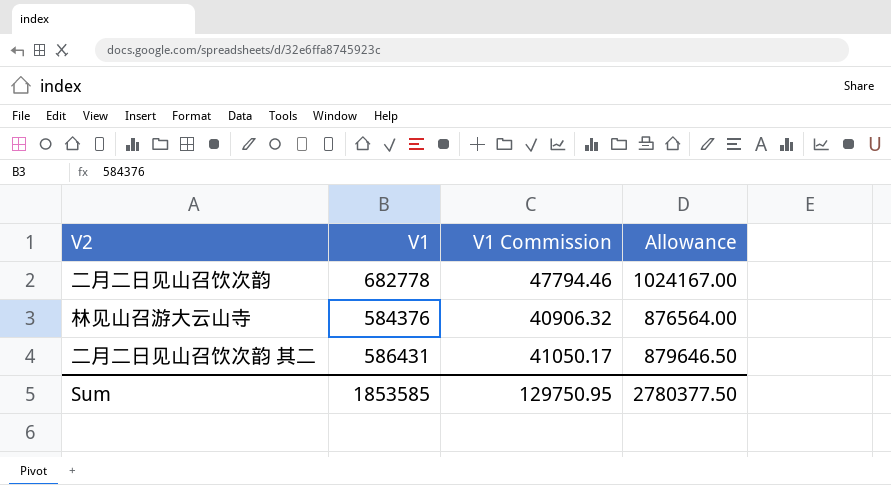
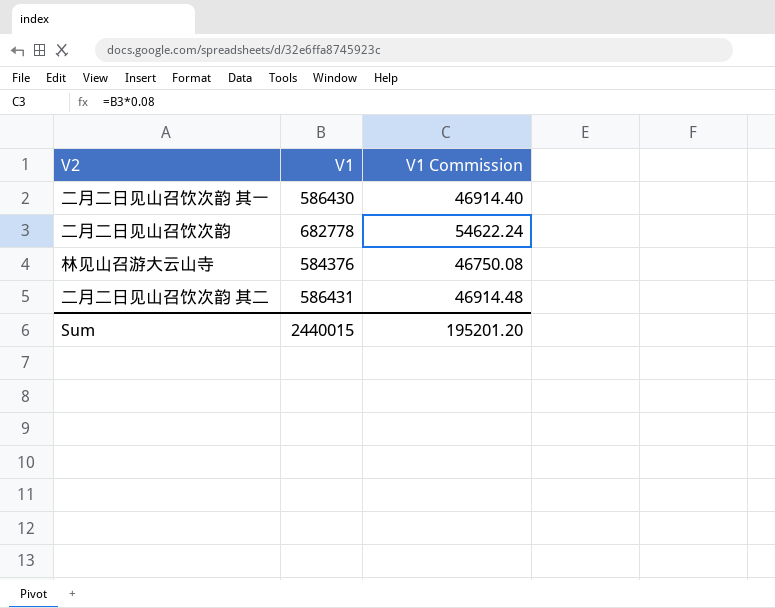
column Allowance | formula: [V1] * 1.5 -> none
column V1 Commission | formula: [V1] * 0.07 -> [V1] * 0.08
row 二月二日见山召饮次韵 其一: none -> 586430 | 46914.40
Sum | V1: 1853585 -> 2440015
Sum | V1 Commission: 129750.95 -> 195201.20

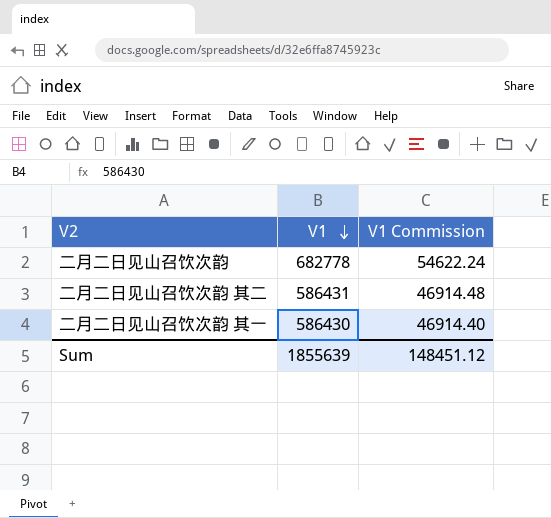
row order: none -> V1 descending
row 林见山召游大云山寺: 584376 | 46750.08 -> none
Sum | V1: 2440015 -> 1855639
Sum | V1 Commission: 195201.20 -> 148451.12

